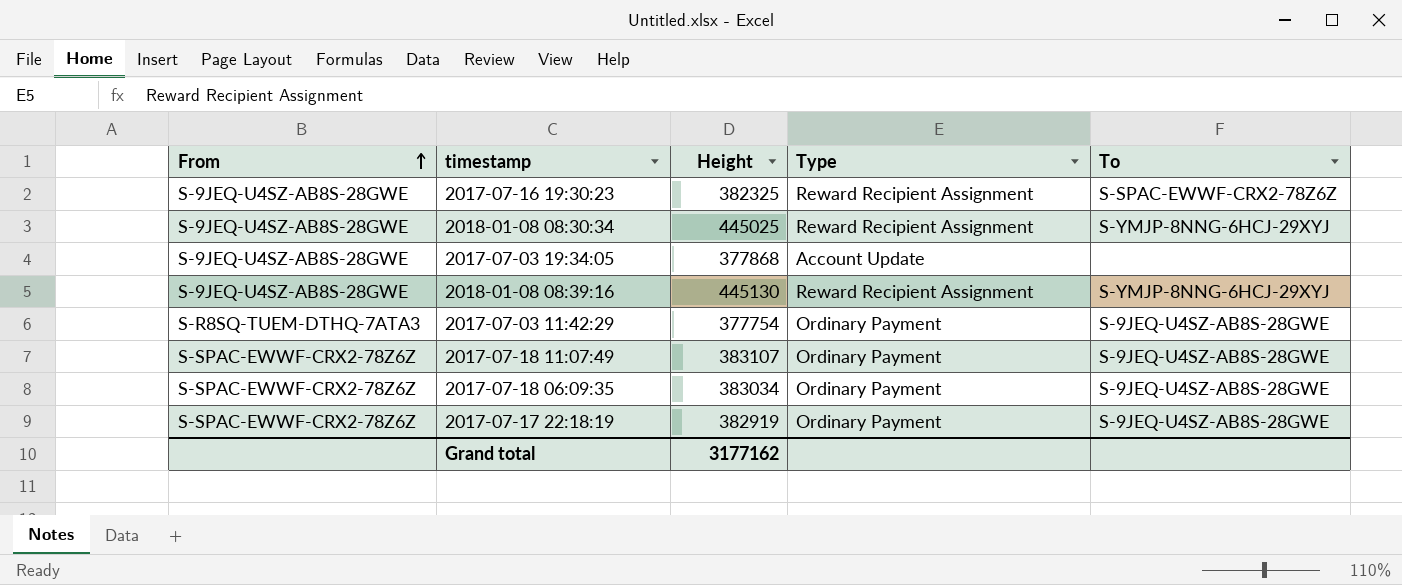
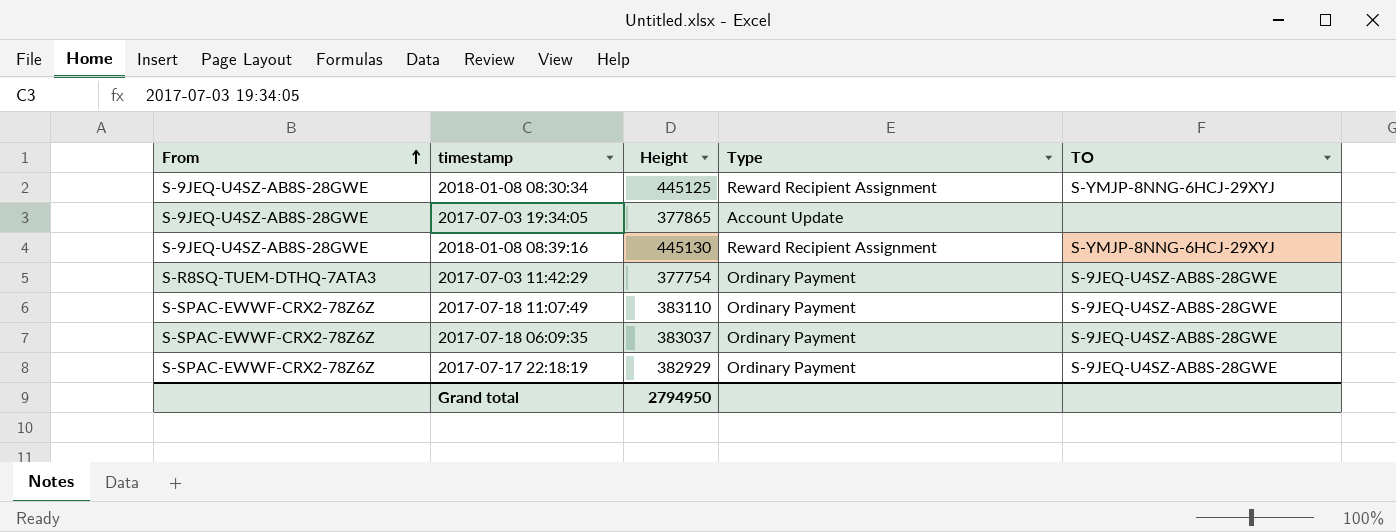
column name: To -> TO
row 2017-07-16 19:30:23: S-9JEQ-U4SZ-AB8S-28GWE | 382325 | Reward Recipient Assignment | S-SPAC-EWWF-CRX2-78Z6Z -> none
2018-01-08 08:30:34 | Height: 445025 -> 445125
2017-07-03 19:34:05 | Height: 377868 -> 377865
2017-07-18 11:07:49 | Height: 383107 -> 383110
2017-07-18 06:09:35 | Height: 383034 -> 383037
2017-07-17 22:18:19 | Height: 382919 -> 382929
Grand total | Height: 3177162 -> 2794950

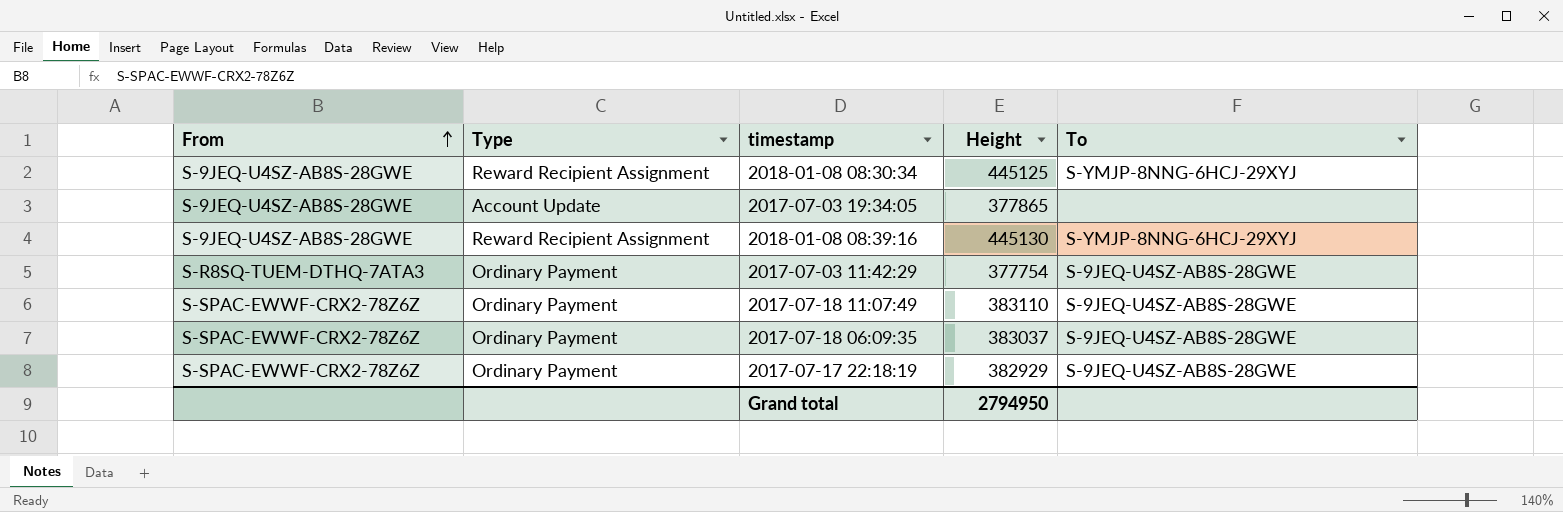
column Type | position: 4 -> 2
column name: TO -> To

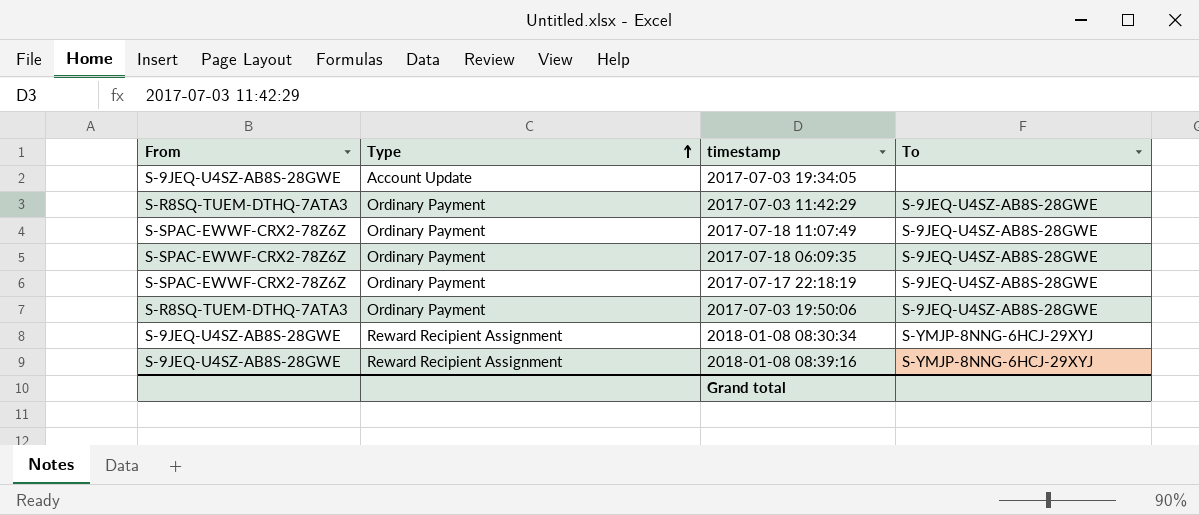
row order: From ascending -> Type ascending
column Height | position: 4 -> none
row 2017-07-03 19:50:06: none -> S-R8SQ-TUEM-DTHQ-7ATA3 | Ordinary Payment | S-9JEQ-U4SZ-AB8S-28GWE

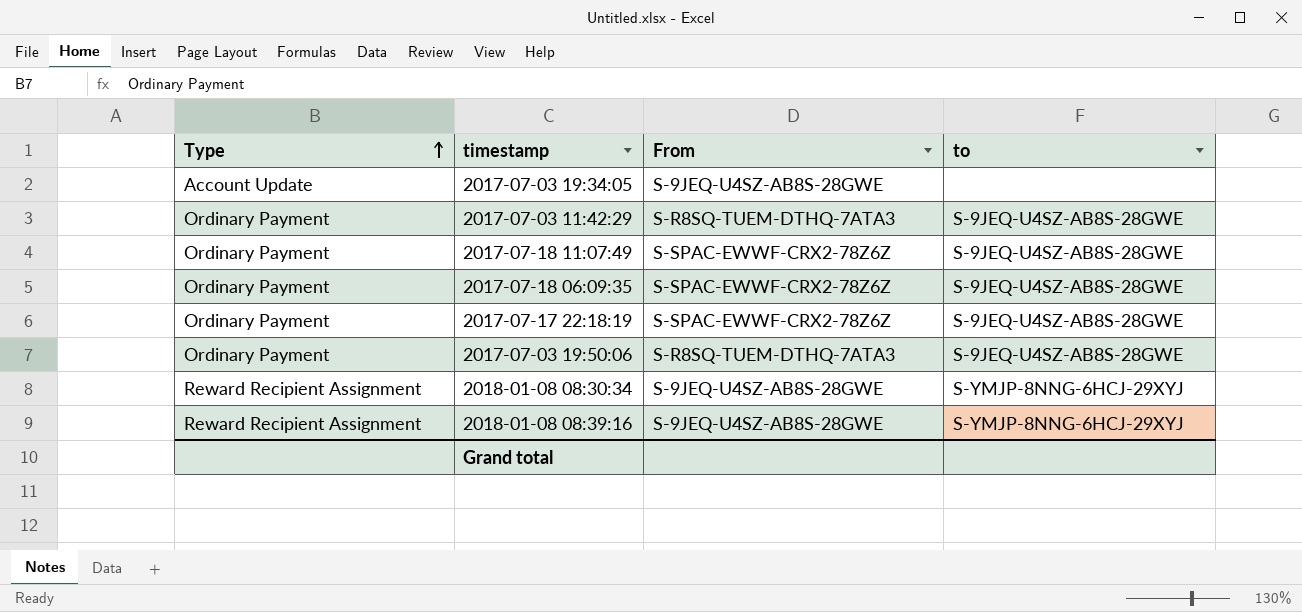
column From | position: 1 -> 3
column name: To -> to

